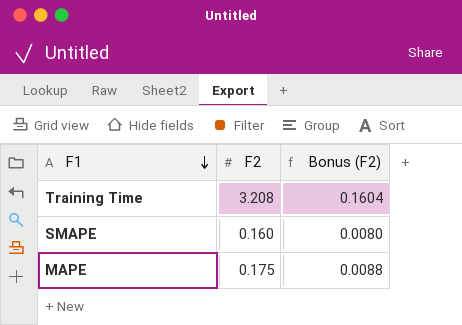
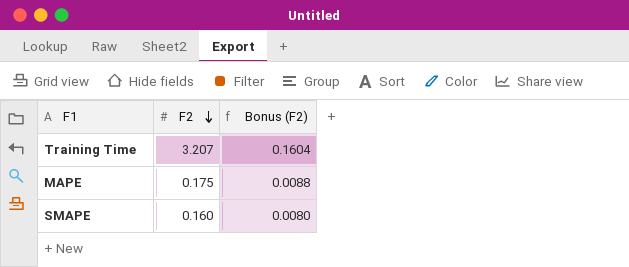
row order: F1 descending -> F2 descending
Training Time | F2: 3.208 -> 3.207

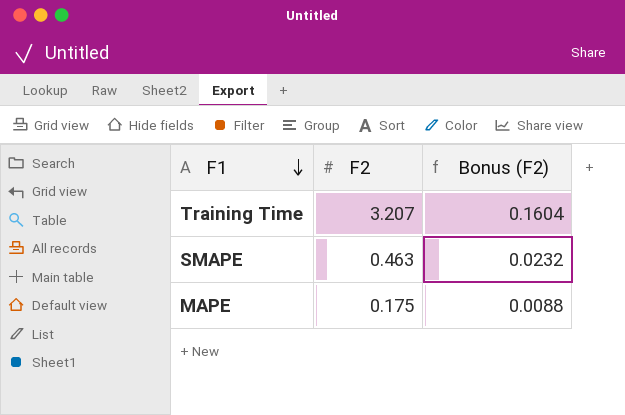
row order: F2 descending -> F1 descending
SMAPE | F2: 0.160 -> 0.463
SMAPE | Bonus (F2): 0.0080 -> 0.0232

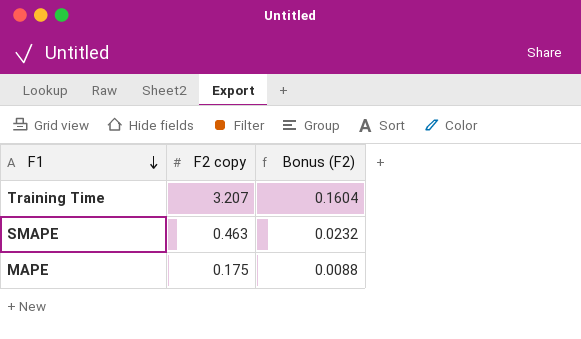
column name: F2 -> F2 copy

